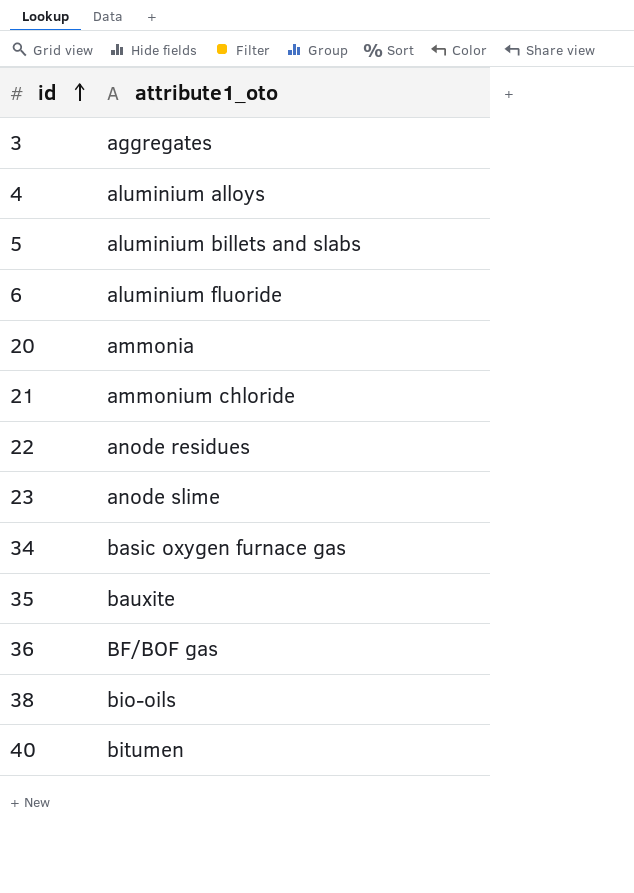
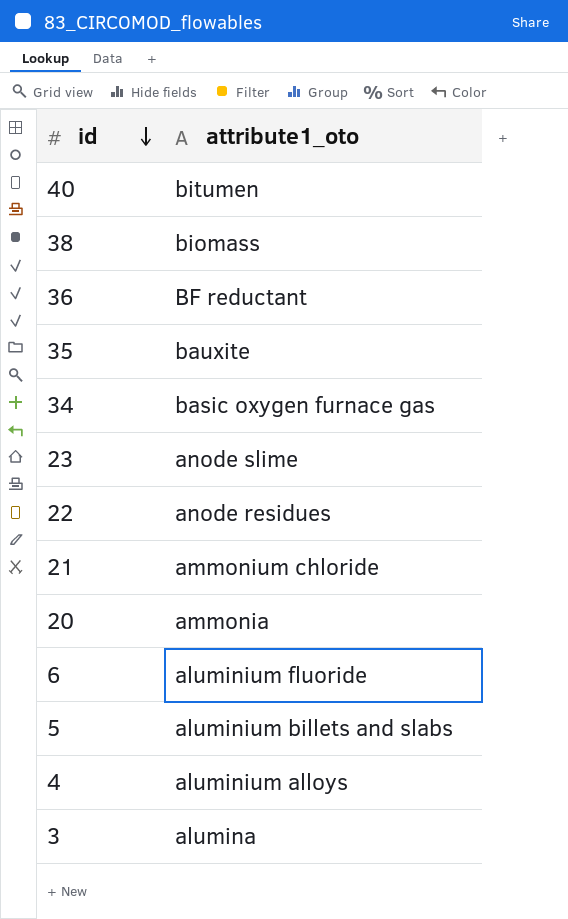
row order: id ascending -> id descending
38 | attribute1_oto: bio-oils -> biomass
36 | attribute1_oto: BF/BOF gas -> BF reductant
3 | attribute1_oto: aggregates -> alumina

